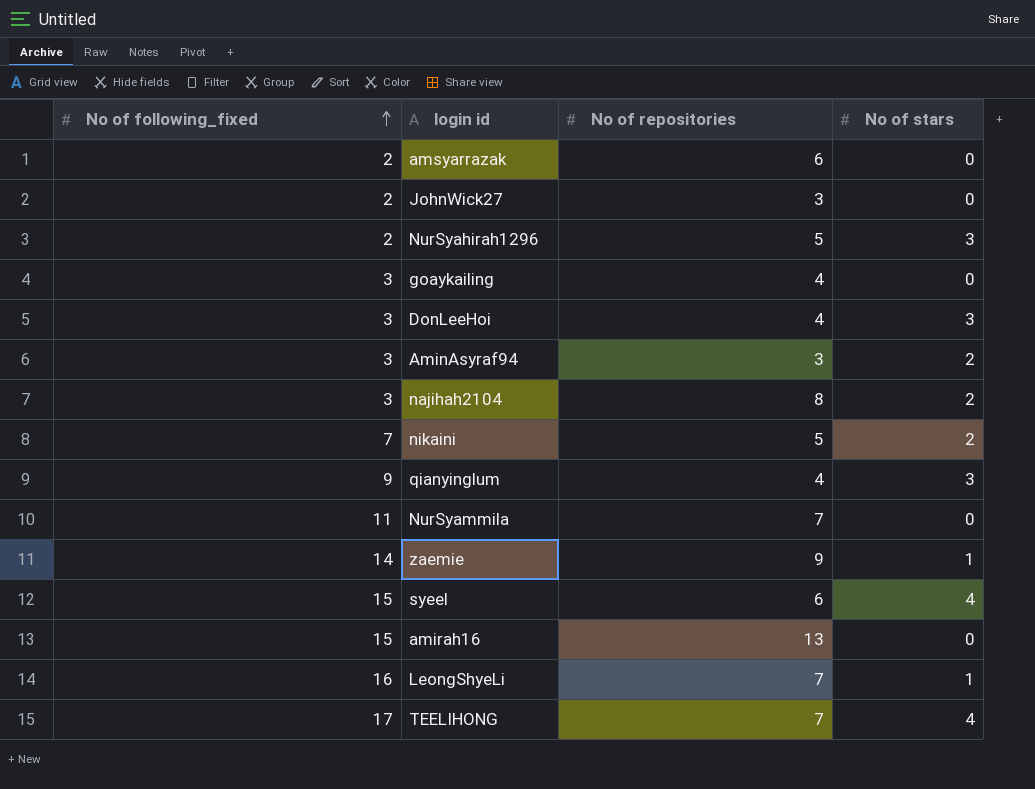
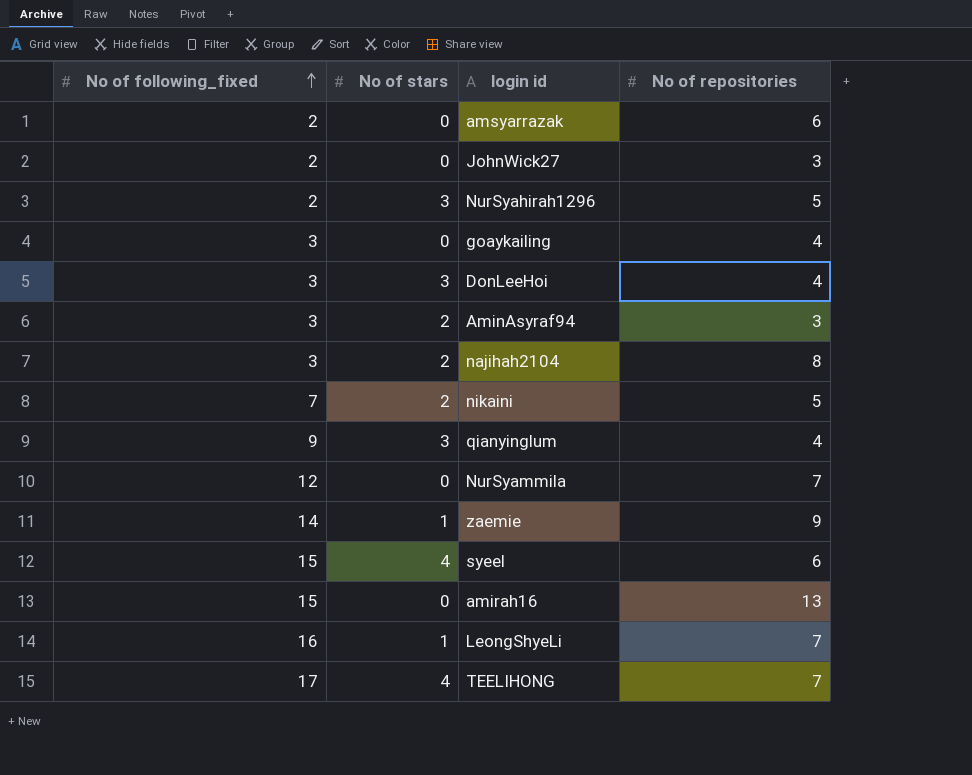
column No of stars | position: 4 -> 2
NurSyammila | No of following_fixed: 11 -> 12

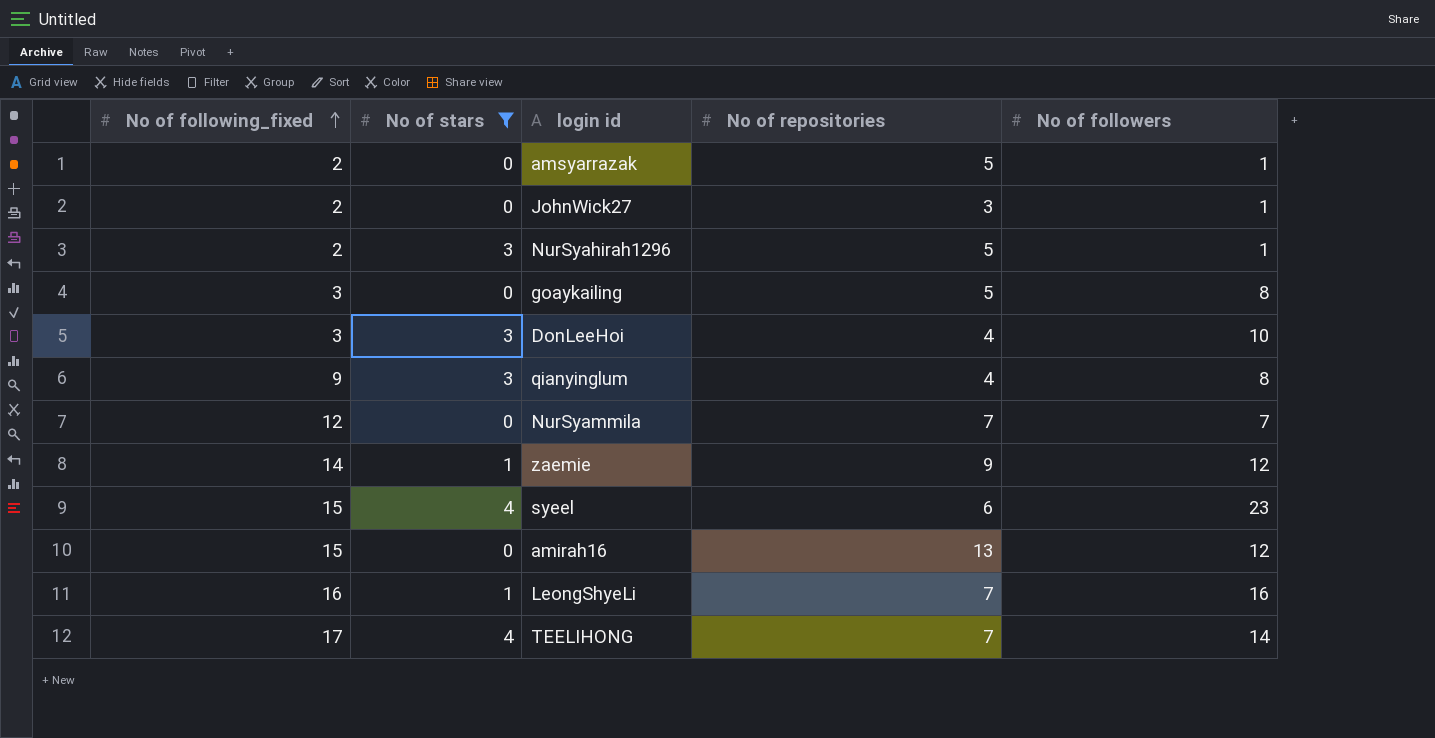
filter: none -> No of stars != 2
column No of followers | position: none -> 5
amsyarrazak | No of repositories: 6 -> 5
goaykailing | No of repositories: 4 -> 5

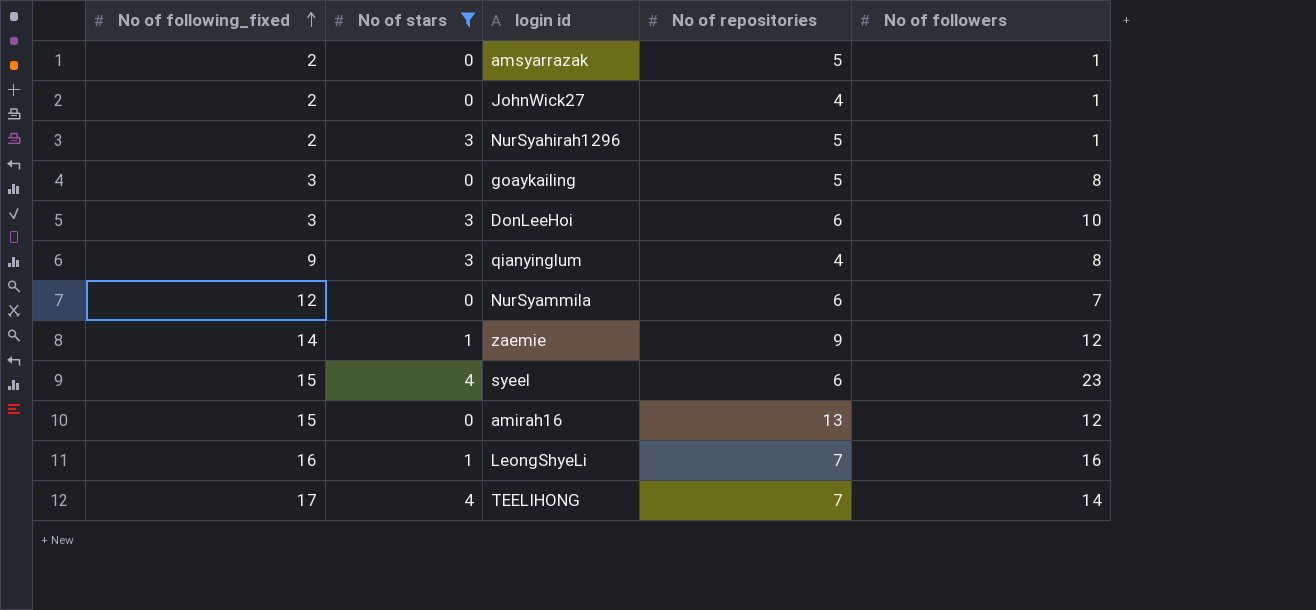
JohnWick27 | No of repositories: 3 -> 4
DonLeeHoi | No of repositories: 4 -> 6
NurSyammila | No of repositories: 7 -> 6

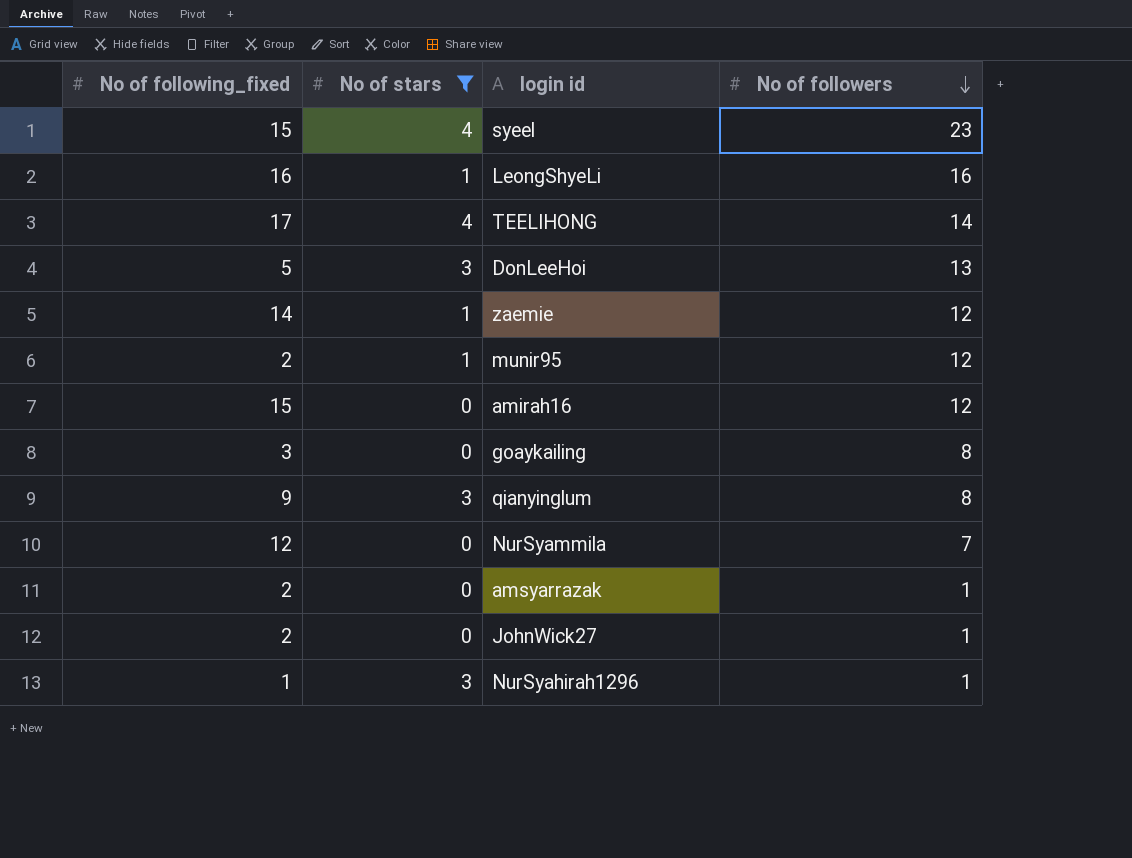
row order: No of following_fixed ascending -> No of followers descending
column No of repositories | position: 4 -> none
DonLeeHoi | No of following_fixed: 3 -> 5
DonLeeHoi | No of followers: 10 -> 13
row munir95: none -> 2 | 1 | 12
NurSyahirah1296 | No of following_fixed: 2 -> 1

